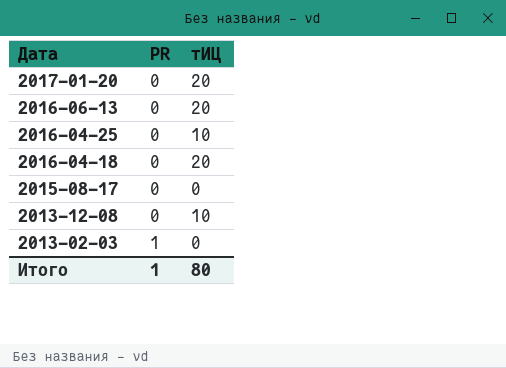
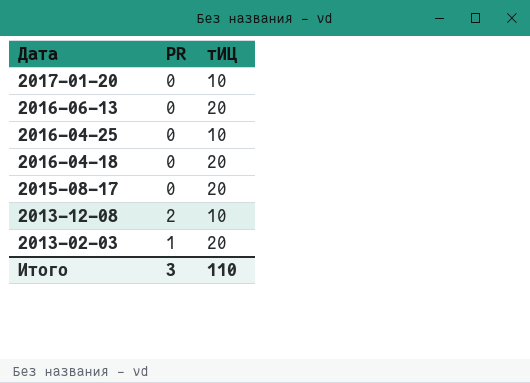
2017-01-20 | тИЦ: 20 -> 10
2015-08-17 | тИЦ: 0 -> 20
2013-12-08 | PR: 0 -> 2
2013-02-03 | тИЦ: 0 -> 20
Итого | PR: 1 -> 3
Итого | тИЦ: 80 -> 110

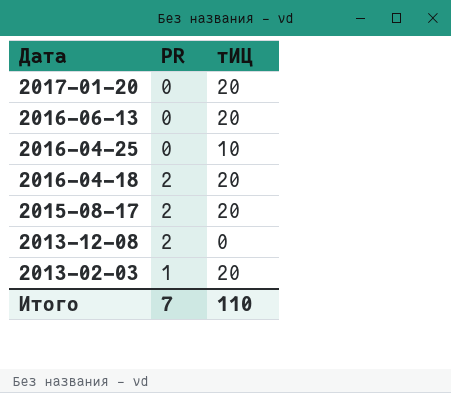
2017-01-20 | тИЦ: 10 -> 20
2016-04-18 | PR: 0 -> 2
2015-08-17 | PR: 0 -> 2
2013-12-08 | тИЦ: 10 -> 0
Итого | PR: 3 -> 7

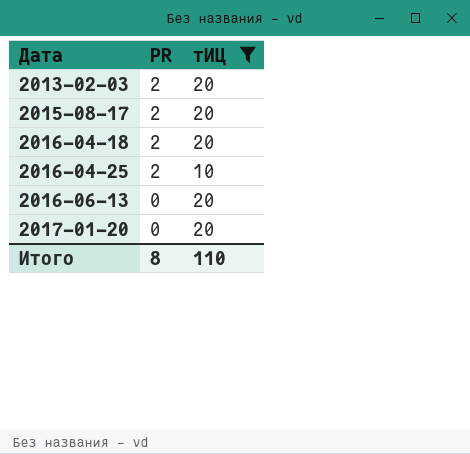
filter: none -> тИЦ != 0
row order: Дата descending -> Дата ascending
2013-02-03 | PR: 1 -> 2
2016-04-25 | PR: 0 -> 2
Итого | PR: 7 -> 8

